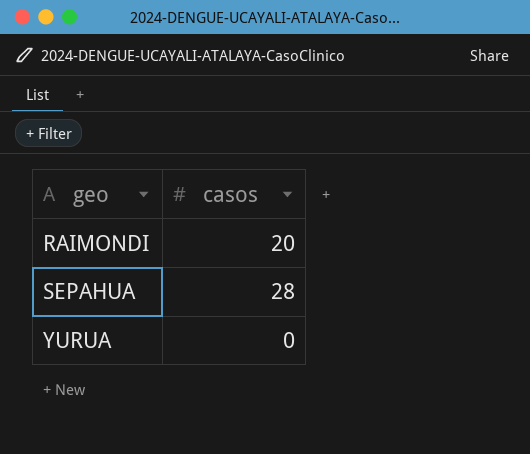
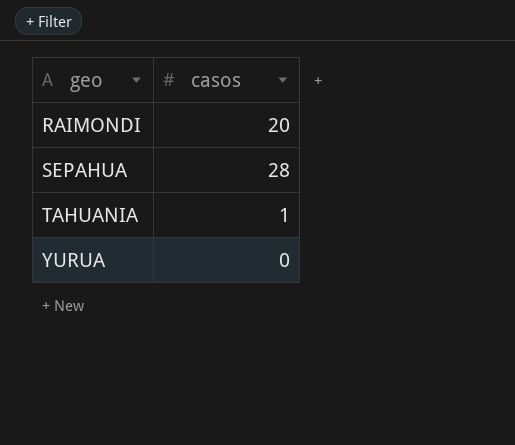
row TAHUANIA: none -> 1

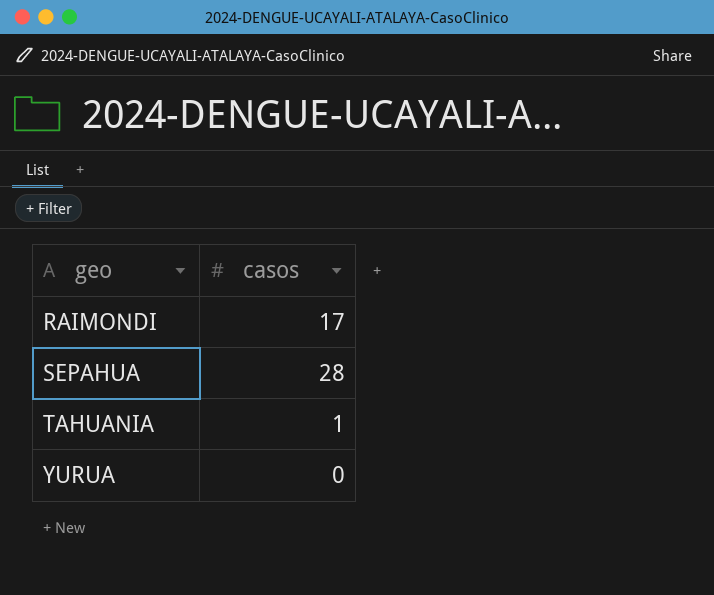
RAIMONDI | casos: 20 -> 17

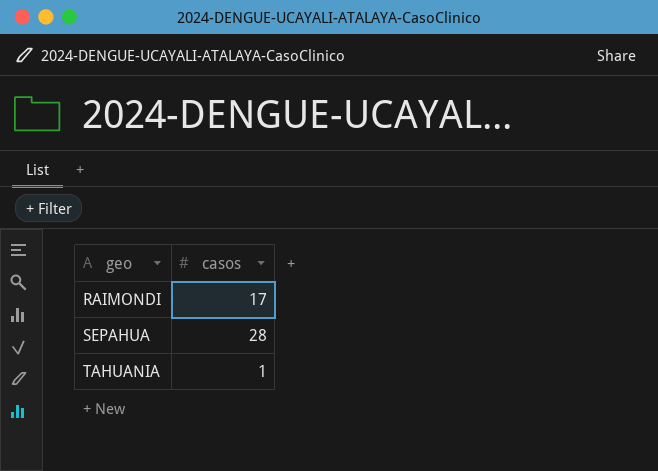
row YURUA: 0 -> none

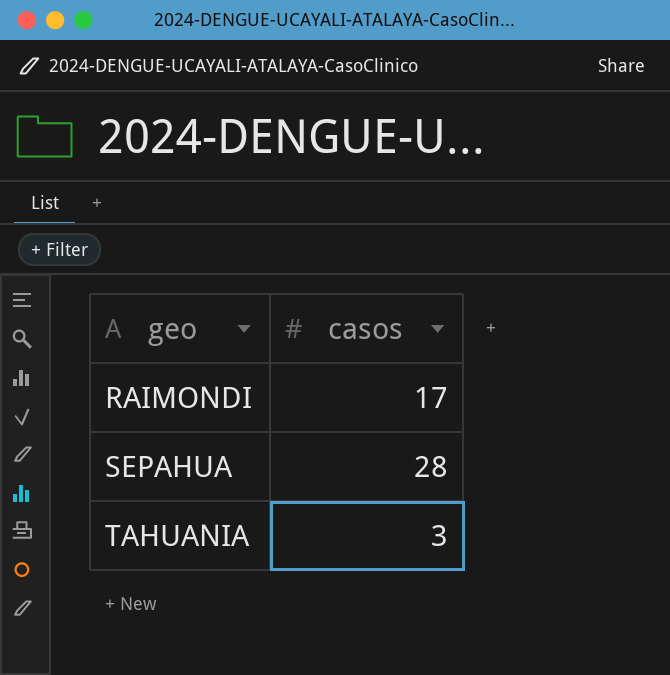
TAHUANIA | casos: 1 -> 3

